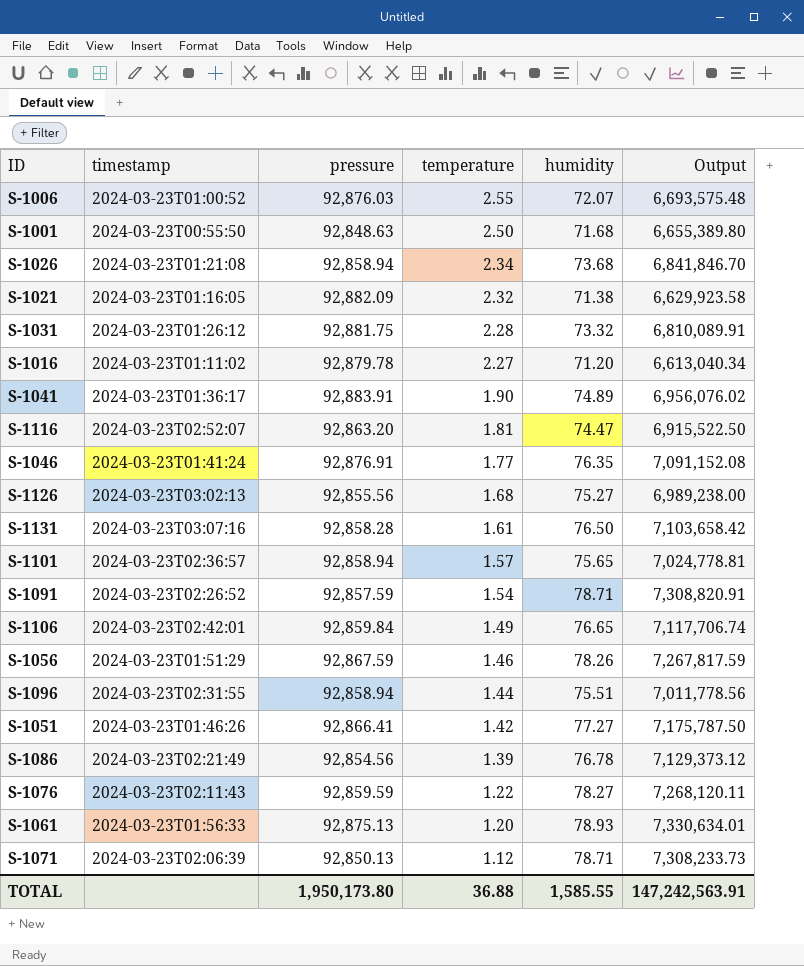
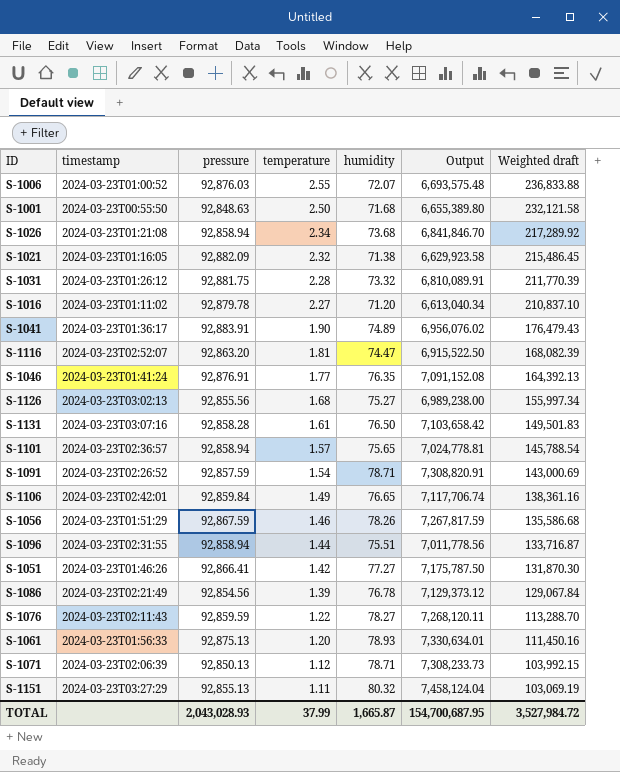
column Weighted draft | formula: none -> [pressure] * [temperature]
row S-1151: none -> 2024-03-23T03:27:29 | 92,855.13 | 1.11 | 80.32 | 7,458,124.04 | 103,069.19
TOTAL | pressure: 1,950,173.80 -> 2,043,028.93
TOTAL | temperature: 36.88 -> 37.99
TOTAL | humidity: 1,585.55 -> 1,665.87
TOTAL | Output: 147,242,563.91 -> 154,700,687.95

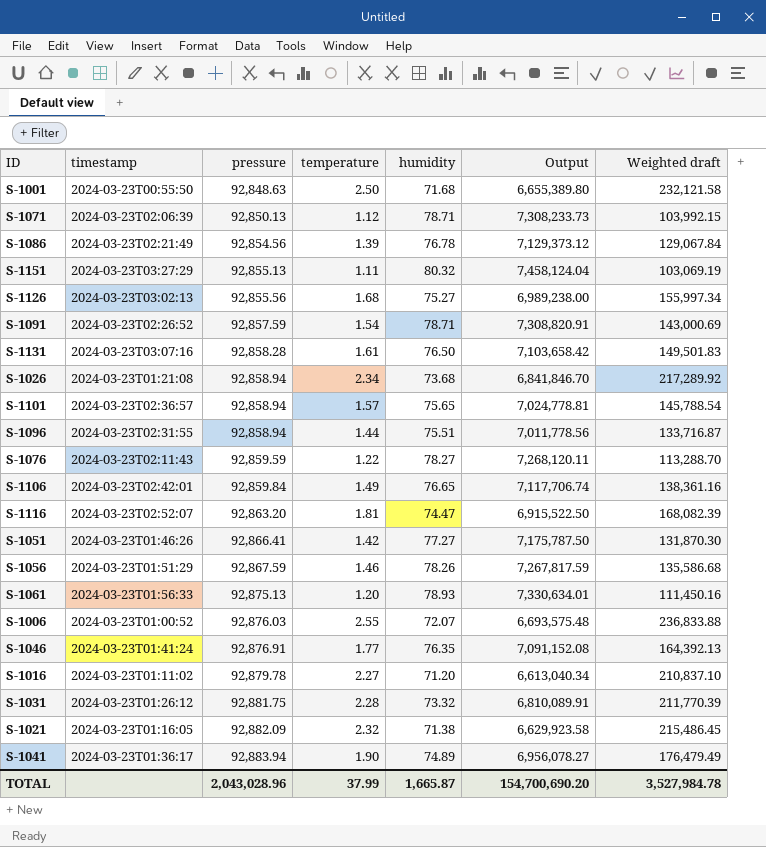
row order: temperature descending -> pressure ascending
S-1041 | pressure: 92,883.91 -> 92,883.94
S-1041 | Output: 6,956,076.02 -> 6,956,078.27
S-1041 | Weighted draft: 176,479.43 -> 176,479.49
TOTAL | pressure: 2,043,028.93 -> 2,043,028.96
TOTAL | Output: 154,700,687.95 -> 154,700,690.20
TOTAL | Weighted draft: 3,527,984.72 -> 3,527,984.78

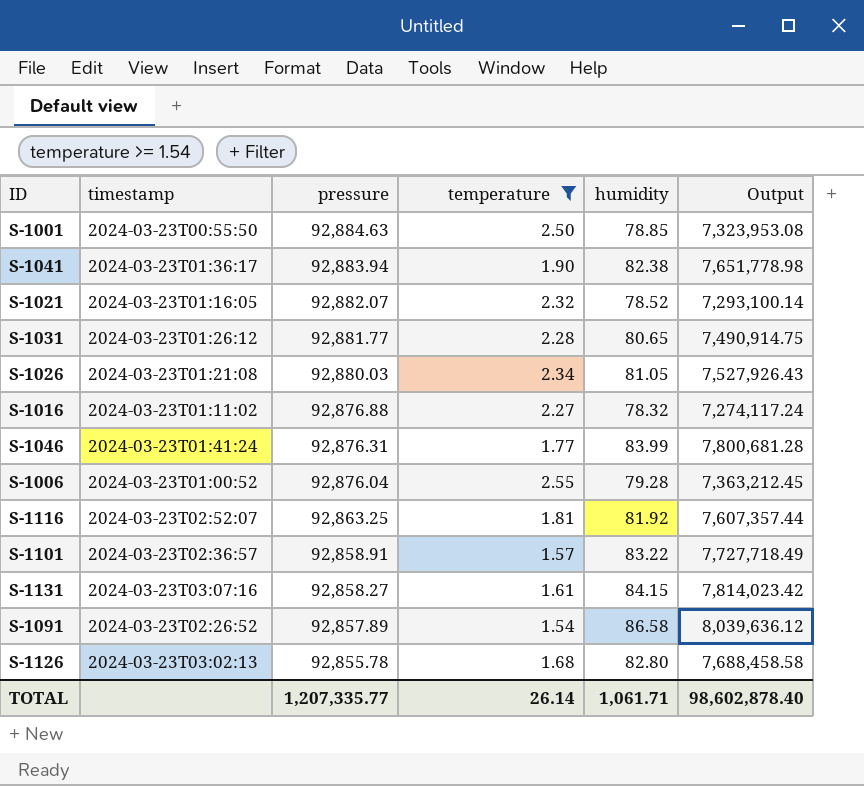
filter: none -> temperature >= 1.54
row order: pressure ascending -> pressure descending
column Weighted draft | formula: [pressure] * [temperature] -> none
S-1001 | pressure: 92,848.63 -> 92,884.63
S-1001 | humidity: 71.68 -> 78.85
S-1001 | Output: 6,655,389.80 -> 7,323,953.08
S-1041 | humidity: 74.89 -> 82.38
S-1041 | Output: 6,956,078.27 -> 7,651,778.98
S-1021 | pressure: 92,882.09 -> 92,882.07
S-1021 | humidity: 71.38 -> 78.52
S-1021 | Output: 6,629,923.58 -> 7,293,100.14
S-1031 | pressure: 92,881.75 -> 92,881.77
S-1031 | humidity: 73.32 -> 80.65
S-1031 | Output: 6,810,089.91 -> 7,490,914.75
S-1026 | pressure: 92,858.94 -> 92,880.03
S-1026 | humidity: 73.68 -> 81.05
S-1026 | Output: 6,841,846.70 -> 7,527,926.43
S-1016 | pressure: 92,879.78 -> 92,876.88
S-1016 | humidity: 71.20 -> 78.32
S-1016 | Output: 6,613,040.34 -> 7,274,117.24
S-1046 | pressure: 92,876.91 -> 92,876.31
S-1046 | humidity: 76.35 -> 83.99
S-1046 | Output: 7,091,152.08 -> 7,800,681.28
S-1006 | pressure: 92,876.03 -> 92,876.04
S-1006 | humidity: 72.07 -> 79.28
S-1006 | Output: 6,693,575.48 -> 7,363,212.45
S-1116 | pressure: 92,863.20 -> 92,863.25
S-1116 | humidity: 74.47 -> 81.92
S-1116 | Output: 6,915,522.50 -> 7,607,357.44
S-1101 | pressure: 92,858.94 -> 92,858.91
S-1101 | humidity: 75.65 -> 83.22
S-1101 | Output: 7,024,778.81 -> 7,727,718.49
S-1131 | pressure: 92,858.28 -> 92,858.27
S-1131 | humidity: 76.50 -> 84.15
S-1131 | Output: 7,103,658.42 -> 7,814,023.42
S-1091 | pressure: 92,857.59 -> 92,857.89
S-1091 | humidity: 78.71 -> 86.58
S-1091 | Output: 7,308,820.91 -> 8,039,636.12
S-1126 | pressure: 92,855.56 -> 92,855.78
S-1126 | humidity: 75.27 -> 82.80
S-1126 | Output: 6,989,238.00 -> 7,688,458.58
TOTAL | pressure: 2,043,028.96 -> 1,207,335.77
TOTAL | temperature: 37.99 -> 26.14
TOTAL | humidity: 1,665.87 -> 1,061.71
TOTAL | Output: 154,700,690.20 -> 98,602,878.40

